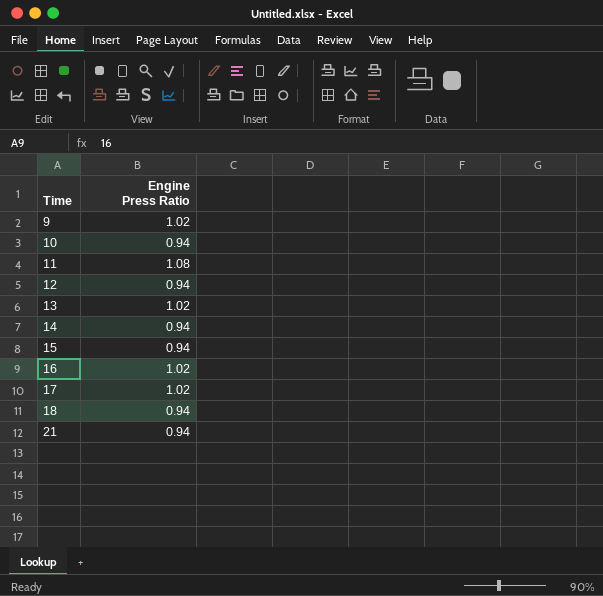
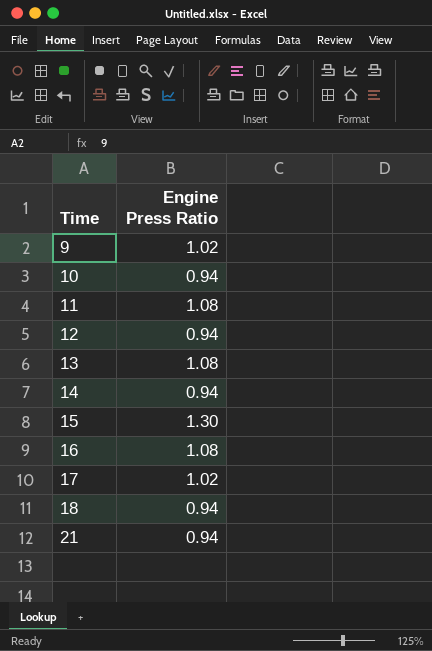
13 | Engine Press Ratio: 1.02 -> 1.08
15 | Engine Press Ratio: 0.94 -> 1.30
16 | Engine Press Ratio: 1.02 -> 1.08

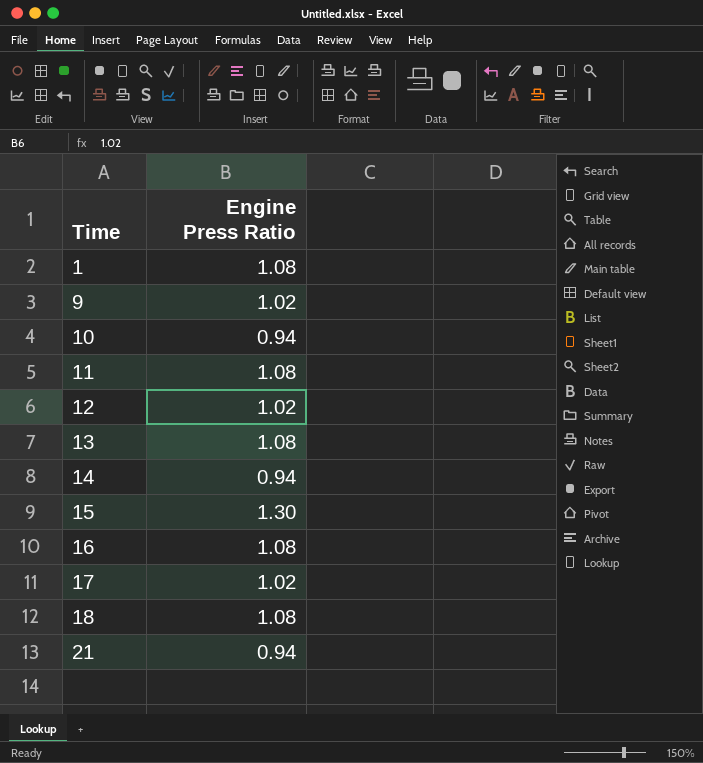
row 1: none -> 1.08
12 | Engine Press Ratio: 0.94 -> 1.02
18 | Engine Press Ratio: 0.94 -> 1.08

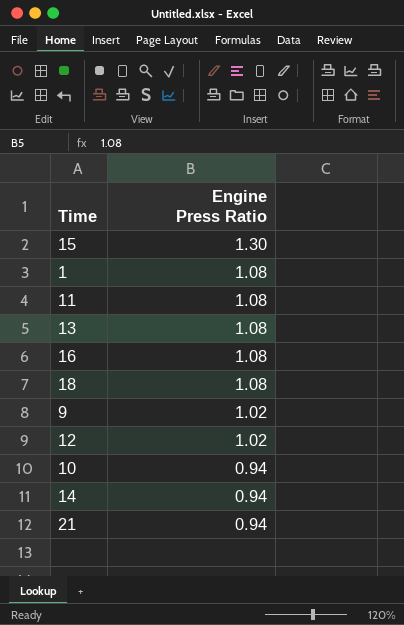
row order: Time ascending -> Engine Press Ratio descending
row 17: 1.02 -> none

